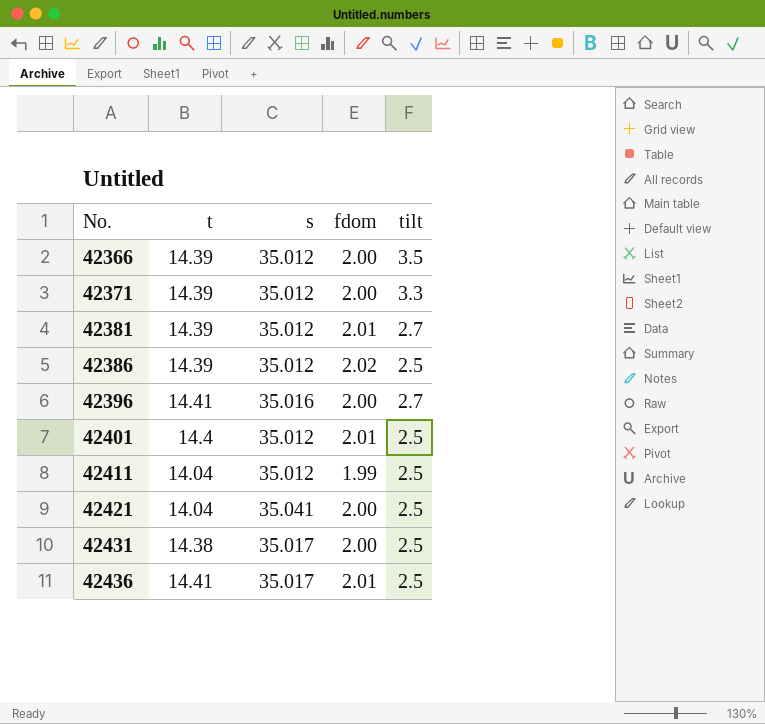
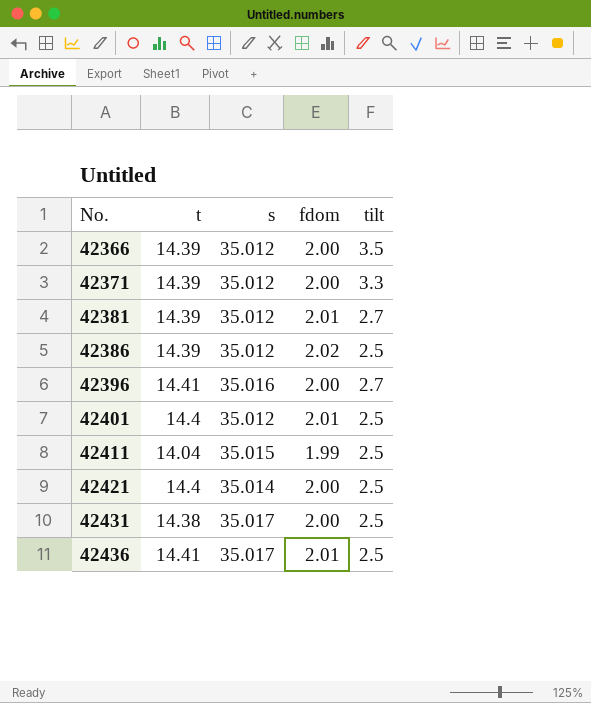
42411 | s: 35.012 -> 35.015
42421 | t: 14.04 -> 14.4
42421 | s: 35.041 -> 35.014

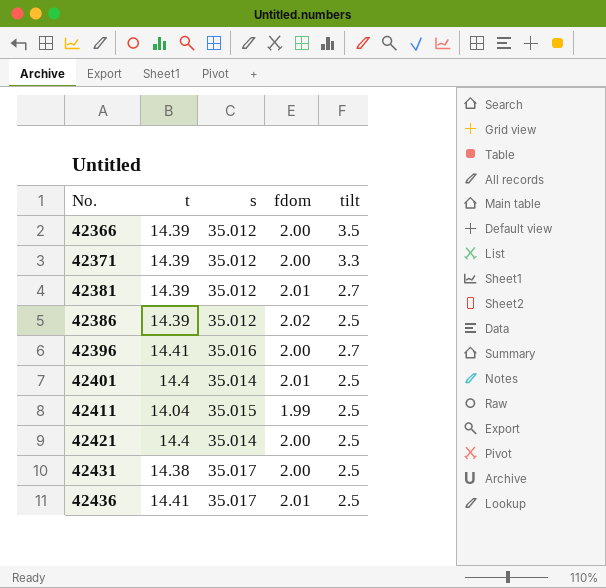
42401 | s: 35.012 -> 35.014

